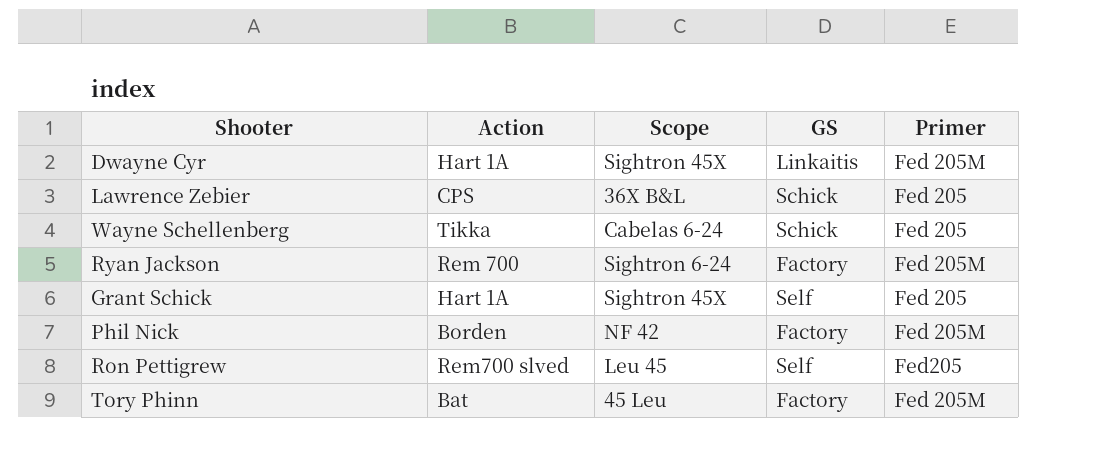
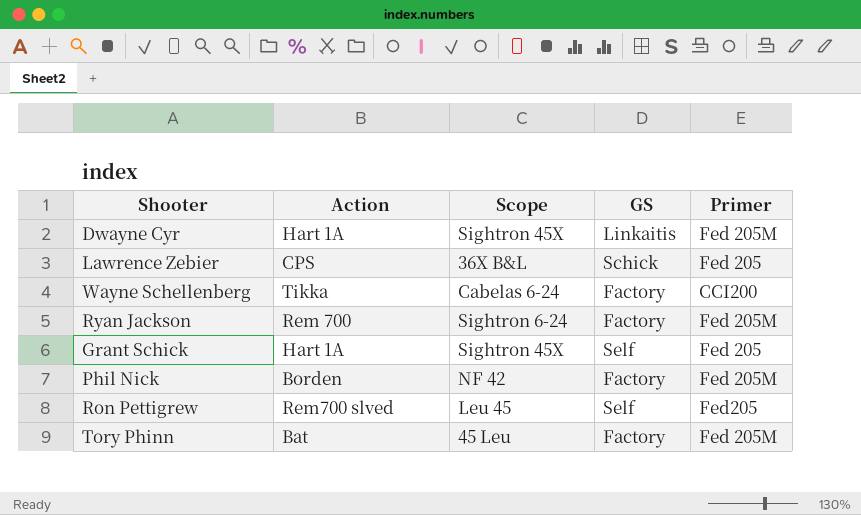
Wayne Schellenberg | GS: Schick -> Factory
Wayne Schellenberg | Primer: Fed 205 -> CCI200

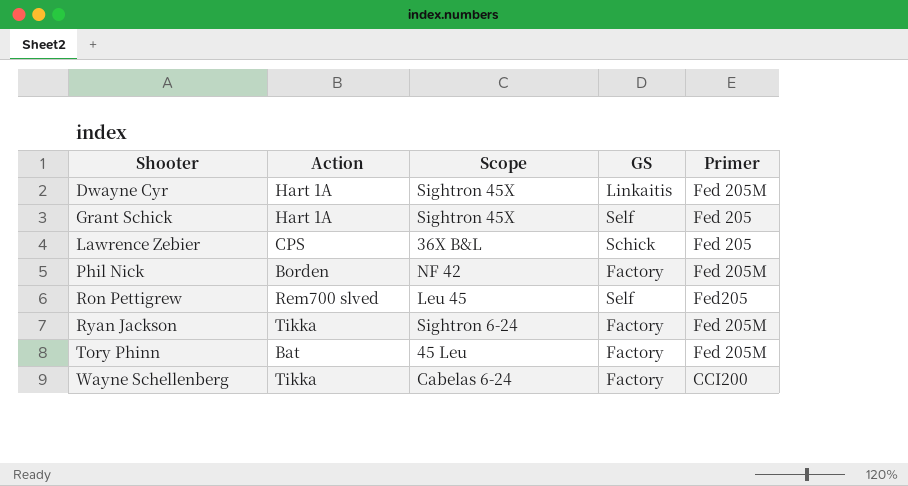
row order: none -> Shooter ascending
Ryan Jackson | Action: Rem 700 -> Tikka

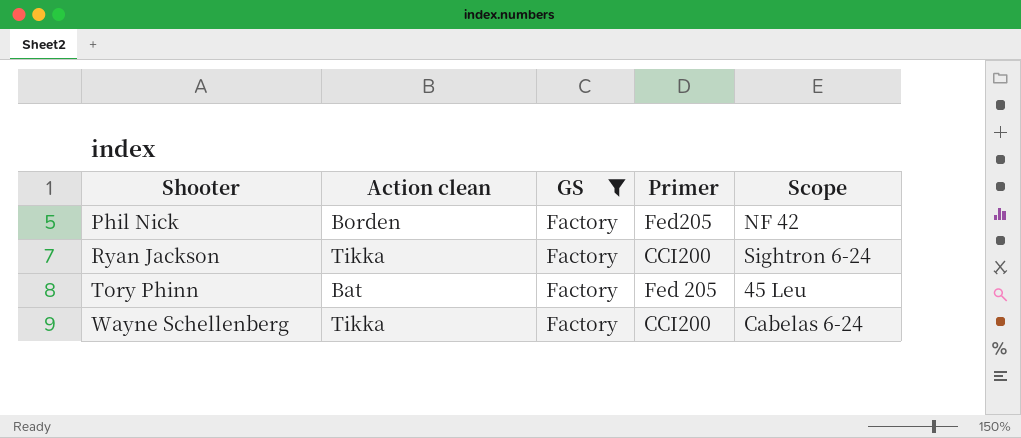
filter: none -> GS = Factory
column name: Action -> Action clean
column Scope | position: 3 -> 5
Phil Nick | Primer: Fed 205M -> Fed205
Ryan Jackson | Primer: Fed 205M -> CCI200
Tory Phinn | Primer: Fed 205M -> Fed 205

